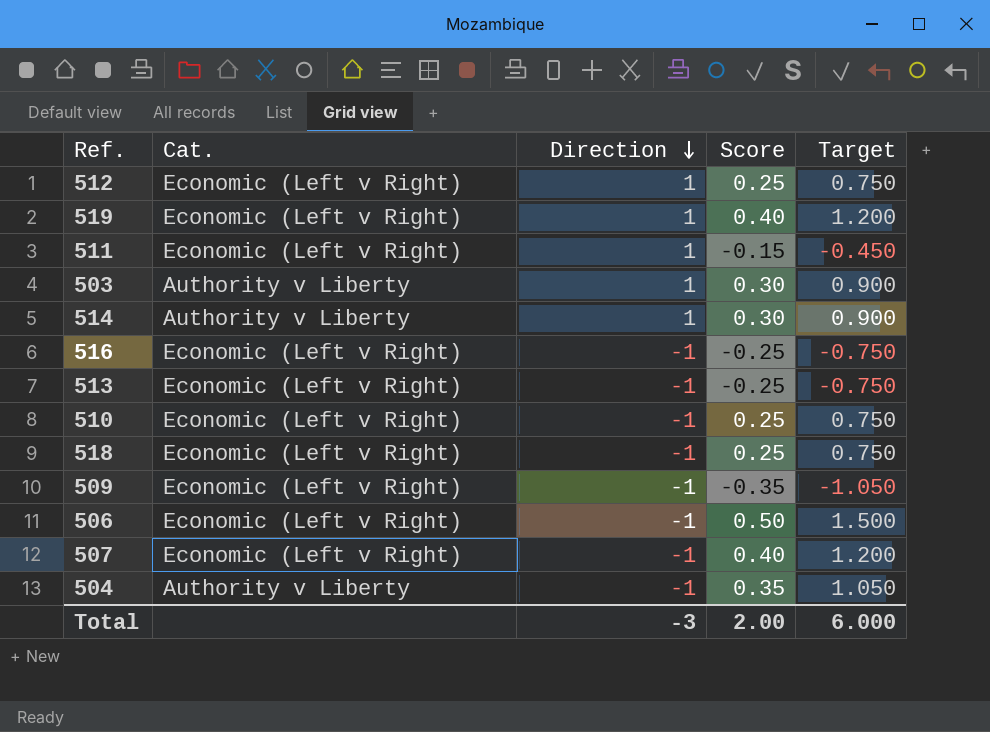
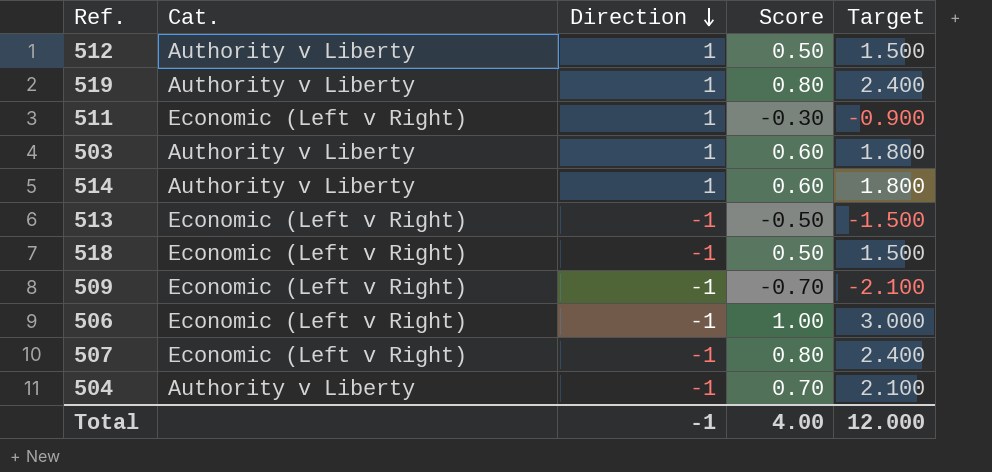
row 516: Economic (Left v Right) | -1 | -0.25 | -0.750 -> none
row 510: Economic (Left v Right) | -1 | 0.25 | 0.750 -> none
512 | Cat.: Economic (Left v Right) -> Authority v Liberty
512 | Score: 0.25 -> 0.50
512 | Target: 0.750 -> 1.500
519 | Cat.: Economic (Left v Right) -> Authority v Liberty
519 | Score: 0.40 -> 0.80
519 | Target: 1.200 -> 2.400
511 | Score: -0.15 -> -0.30
511 | Target: -0.450 -> -0.900
503 | Score: 0.30 -> 0.60
503 | Target: 0.900 -> 1.800
514 | Score: 0.30 -> 0.60
514 | Target: 0.900 -> 1.800
513 | Score: -0.25 -> -0.50
513 | Target: -0.750 -> -1.500
518 | Score: 0.25 -> 0.50
518 | Target: 0.750 -> 1.500
509 | Score: -0.35 -> -0.70
509 | Target: -1.050 -> -2.100
506 | Score: 0.50 -> 1.00
506 | Target: 1.500 -> 3.000
507 | Score: 0.40 -> 0.80
507 | Target: 1.200 -> 2.400
504 | Score: 0.35 -> 0.70
504 | Target: 1.050 -> 2.100
Total | Direction: -3 -> -1
Total | Score: 2.00 -> 4.00
Total | Target: 6.000 -> 12.000

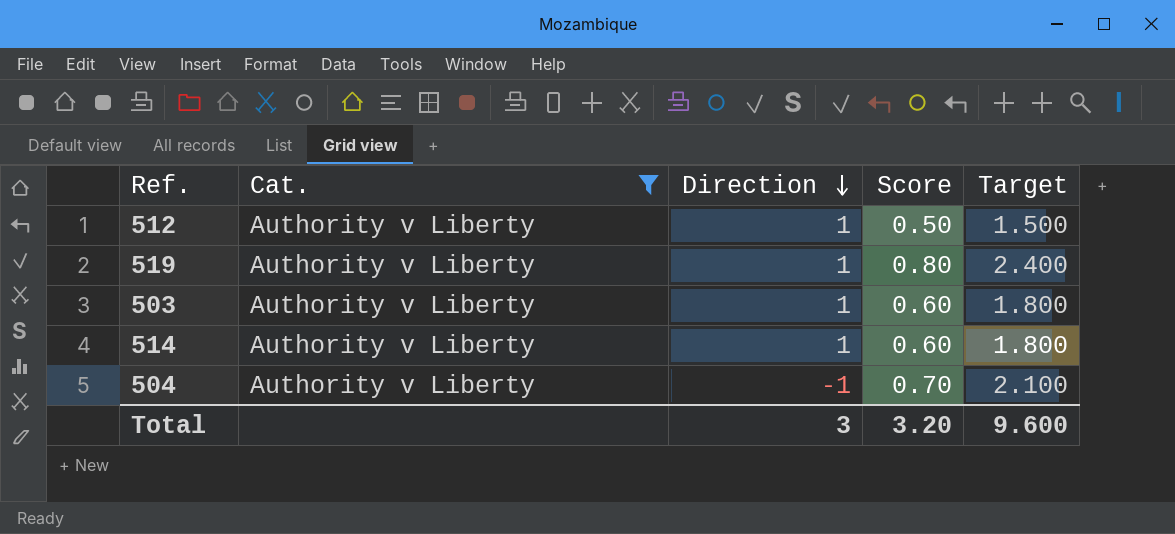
filter: none -> Cat. = Authority v Liberty
Total | Direction: -1 -> 3
Total | Score: 4.00 -> 3.20
Total | Target: 12.000 -> 9.600

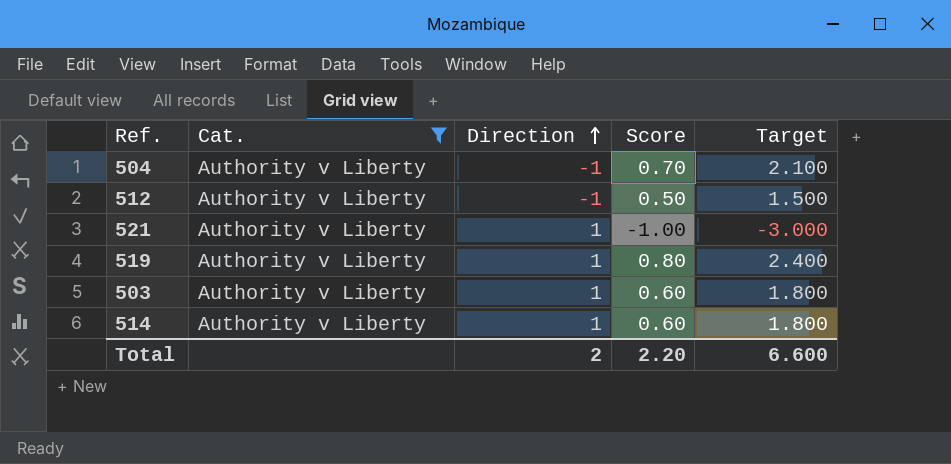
row order: Direction descending -> Direction ascending
512 | Direction: 1 -> -1
row 521: none -> Authority v Liberty | 1 | -1.00 | -3.000
Total | Direction: 3 -> 2
Total | Score: 3.20 -> 2.20
Total | Target: 9.600 -> 6.600

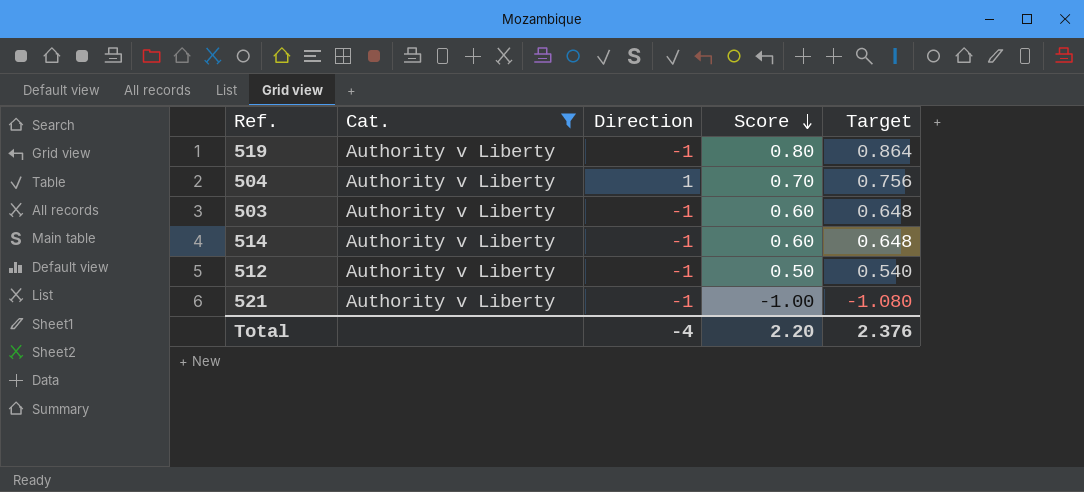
row order: Direction ascending -> Score descending
column Target | formula: [Score] * 3 -> [Score] * 1.08
519 | Direction: 1 -> -1
504 | Direction: -1 -> 1
503 | Direction: 1 -> -1
514 | Direction: 1 -> -1
521 | Direction: 1 -> -1
Total | Direction: 2 -> -4
Total | Target: 6.600 -> 2.376

